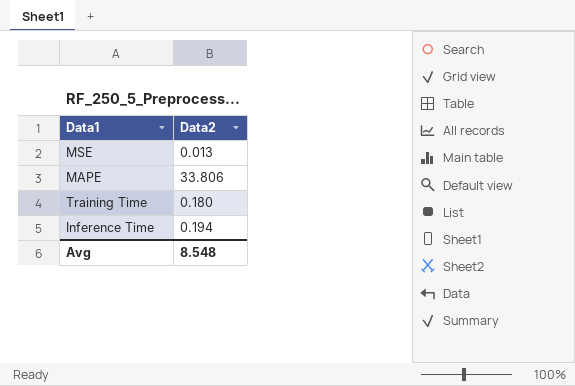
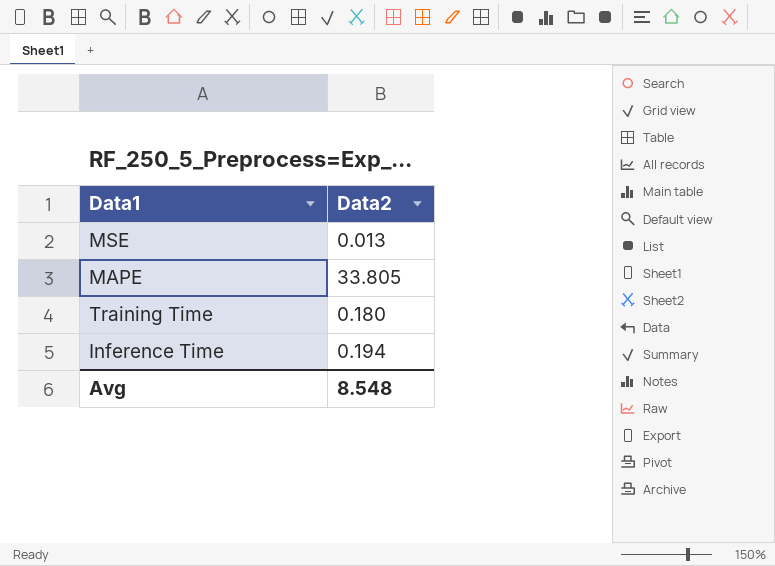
MAPE | Data2: 33.806 -> 33.805

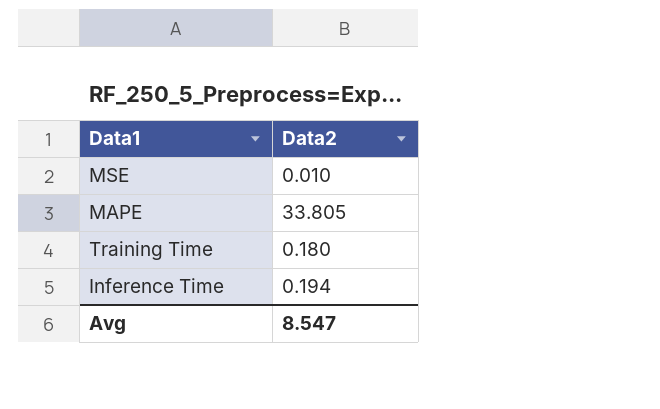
MSE | Data2: 0.013 -> 0.010
Avg | Data2: 8.548 -> 8.547

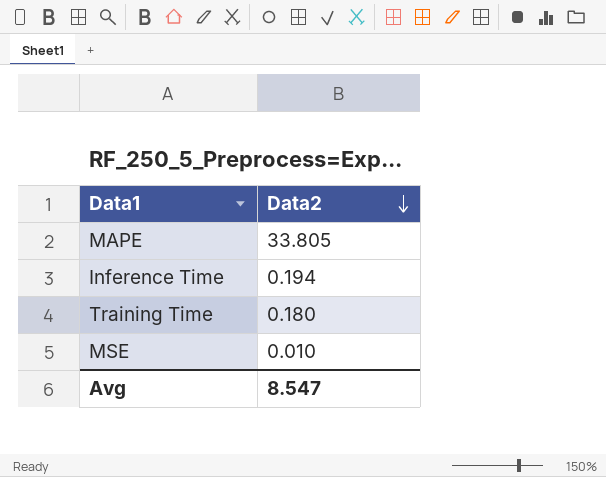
row order: none -> Data2 descending

